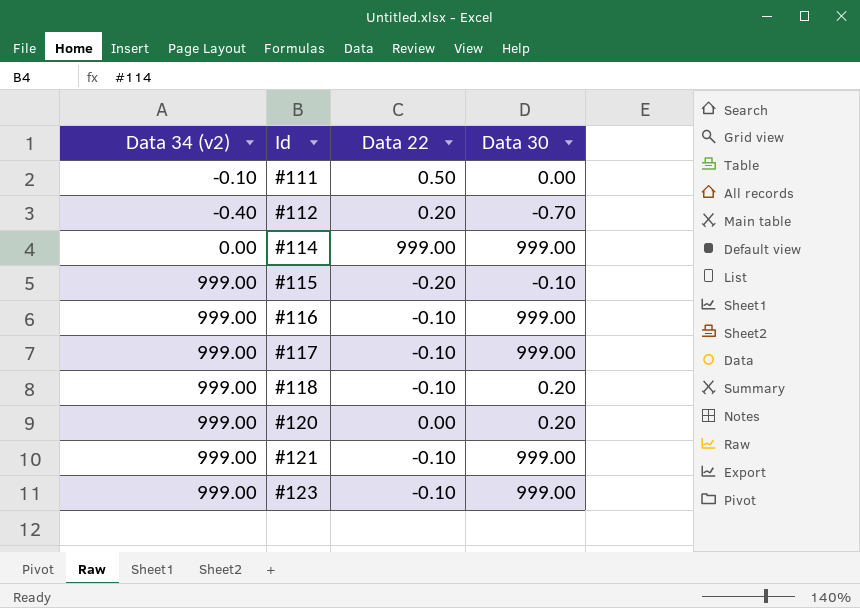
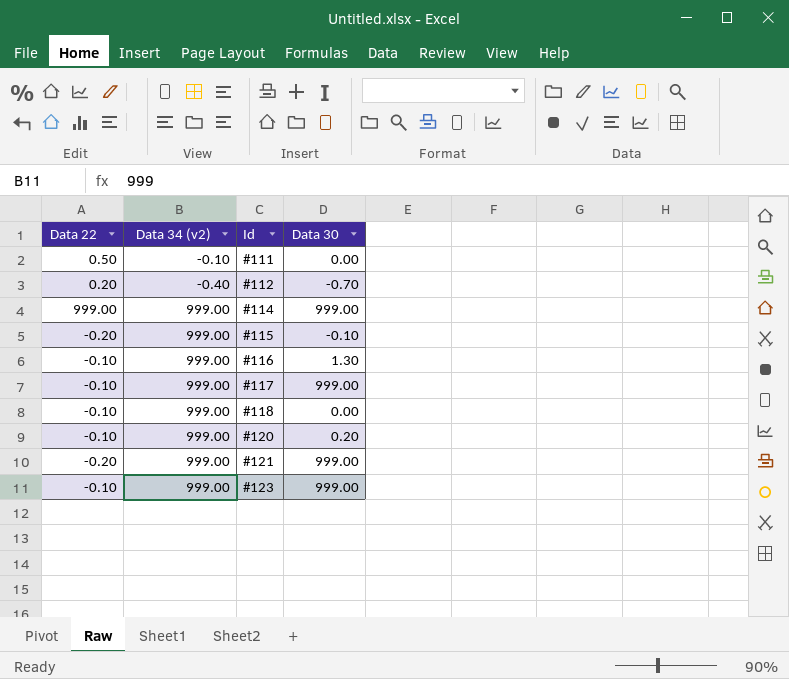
column Data 22 | position: 3 -> 1
#114 | Data 34 (v2): 0.00 -> 999.00
#116 | Data 30: 999.00 -> 1.30
#118 | Data 30: 0.20 -> 0.00
#120 | Data 22: 0.00 -> -0.10
#121 | Data 22: -0.10 -> -0.20

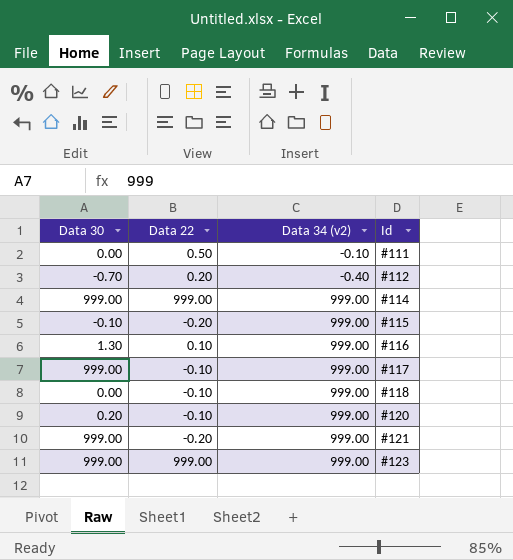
column Data 30 | position: 4 -> 1
#116 | Data 22: -0.10 -> 0.10
#123 | Data 22: -0.10 -> 999.00

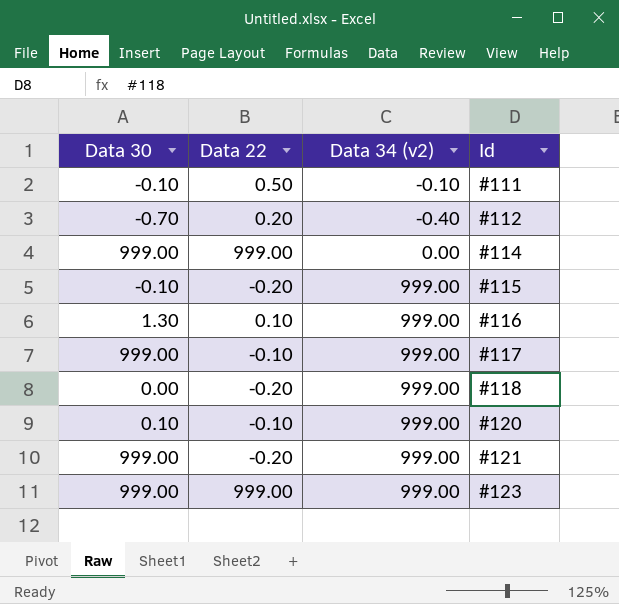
#111 | Data 30: 0.00 -> -0.10
#114 | Data 34 (v2): 999.00 -> 0.00
#118 | Data 22: -0.10 -> -0.20
#120 | Data 30: 0.20 -> 0.10

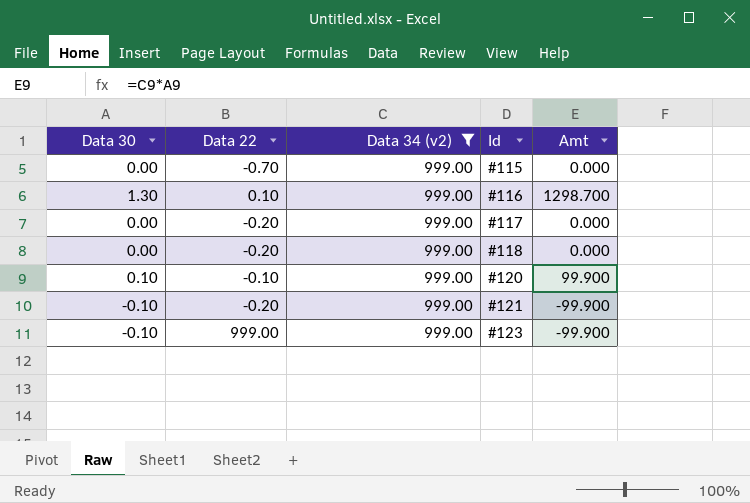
filter: none -> Data 34 (v2) = 999.00
column Amt | formula: none -> [Data 30] * [Data 34 (v2)]
#115 | Data 30: -0.10 -> 0.00
#115 | Data 22: -0.20 -> -0.70
#117 | Data 30: 999.00 -> 0.00
#117 | Data 22: -0.10 -> -0.20
#121 | Data 30: 999.00 -> -0.10
#123 | Data 30: 999.00 -> -0.10

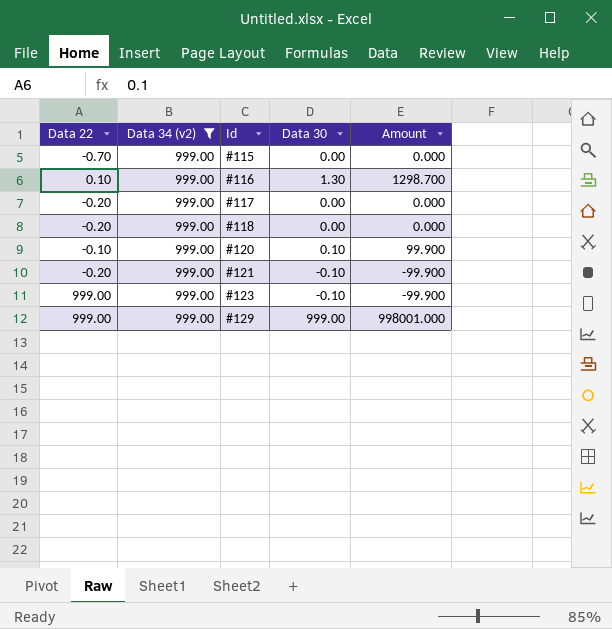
column Data 30 | position: 1 -> 4
column name: Amt -> Amount
row #129: none -> 999.00 | 999.00 | 999.00 | 998001.000

